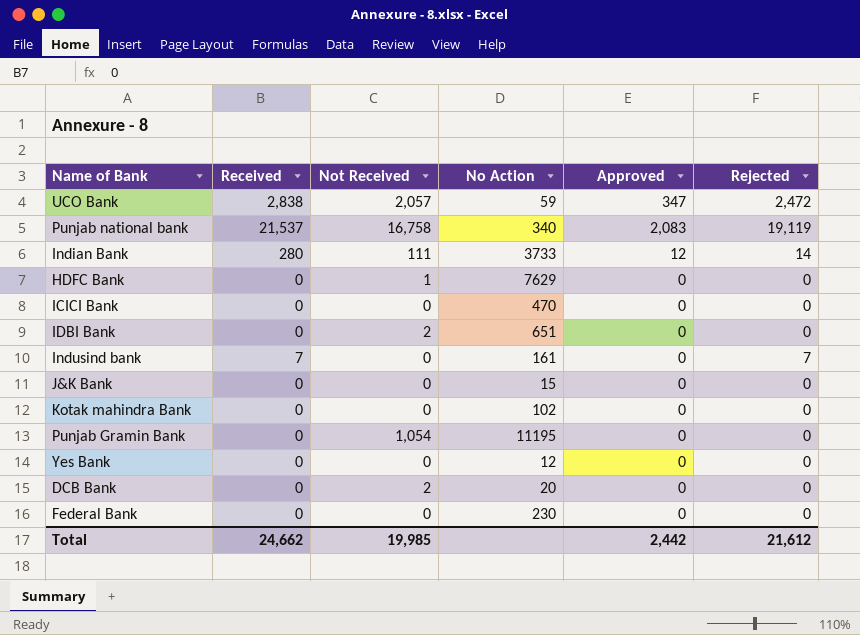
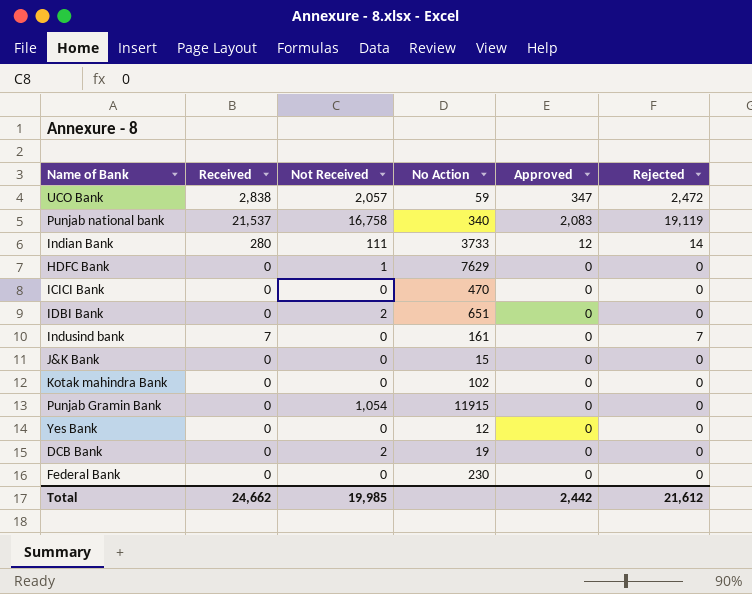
Punjab Gramin Bank | No Action: 11195 -> 11915
DCB Bank | No Action: 20 -> 19

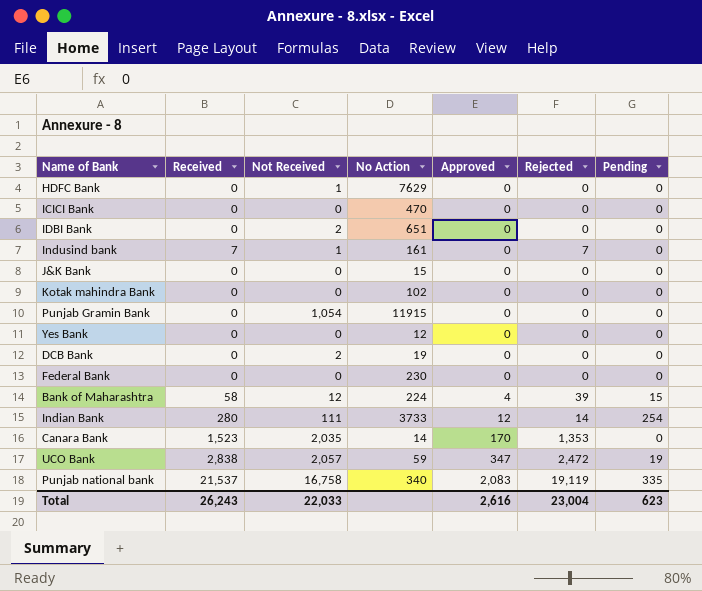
row order: none -> Approved ascending
column Pending | position: none -> 7
Indusind bank | Not Received: 0 -> 1
row Bank of Maharashtra: none -> 58 | 12 | 224 | 4 | 39 | 15
row Canara Bank: none -> 1,523 | 2,035 | 14 | 170 | 1,353 | 0
Total | Received: 24,662 -> 26,243
Total | Not Received: 19,985 -> 22,033
Total | Approved: 2,442 -> 2,616
Total | Rejected: 21,612 -> 23,004

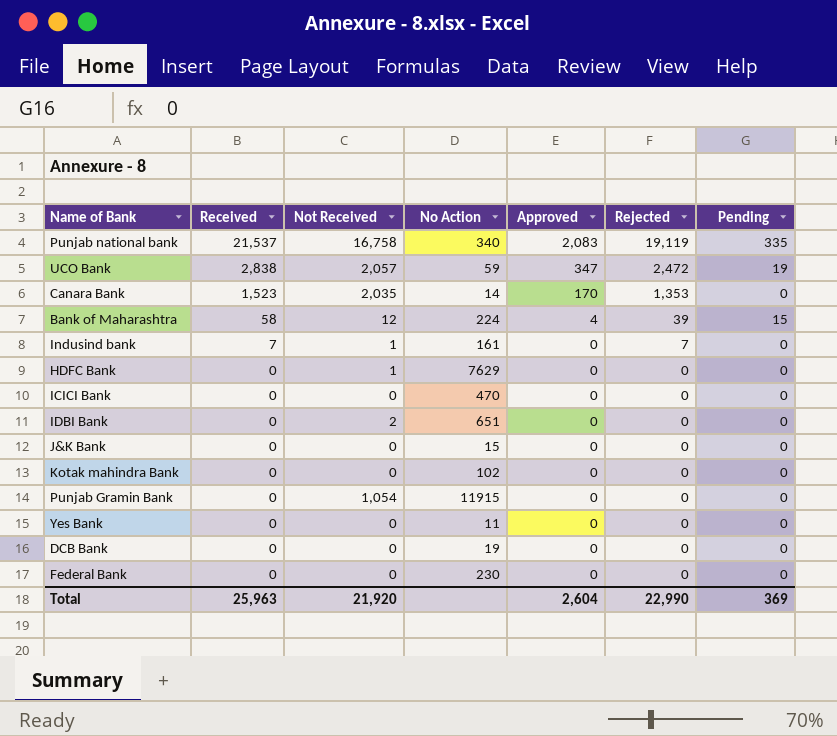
row order: Approved ascending -> Received descending
row Indian Bank: 280 | 111 | 3733 | 12 | 14 | 254 -> none
Yes Bank | No Action: 12 -> 11
DCB Bank | Not Received: 2 -> 0
Total | Received: 26,243 -> 25,963
Total | Not Received: 22,033 -> 21,920
Total | Approved: 2,616 -> 2,604
Total | Rejected: 23,004 -> 22,990
Total | Pending: 623 -> 369

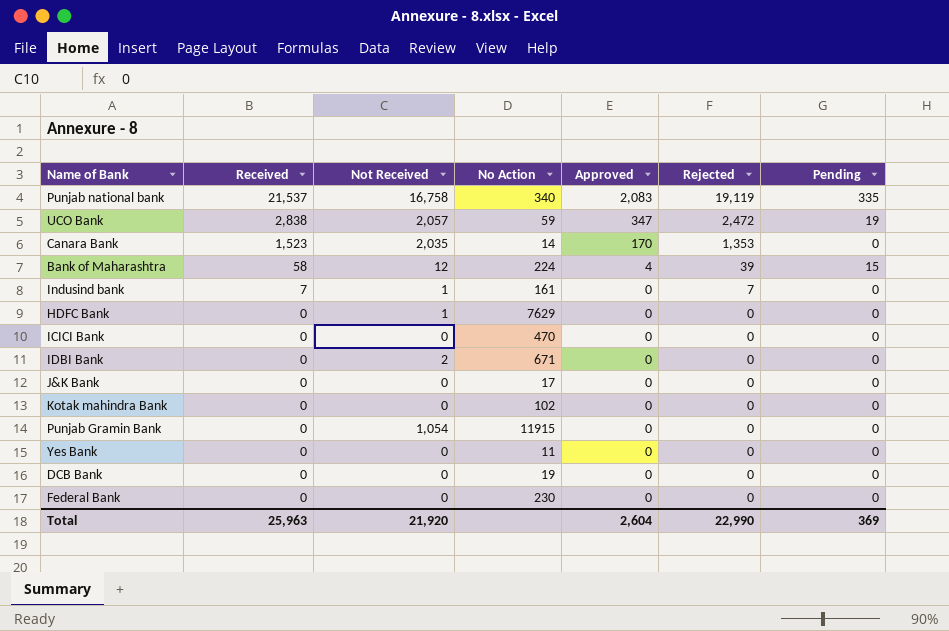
IDBI Bank | No Action: 651 -> 671
J&K Bank | No Action: 15 -> 17

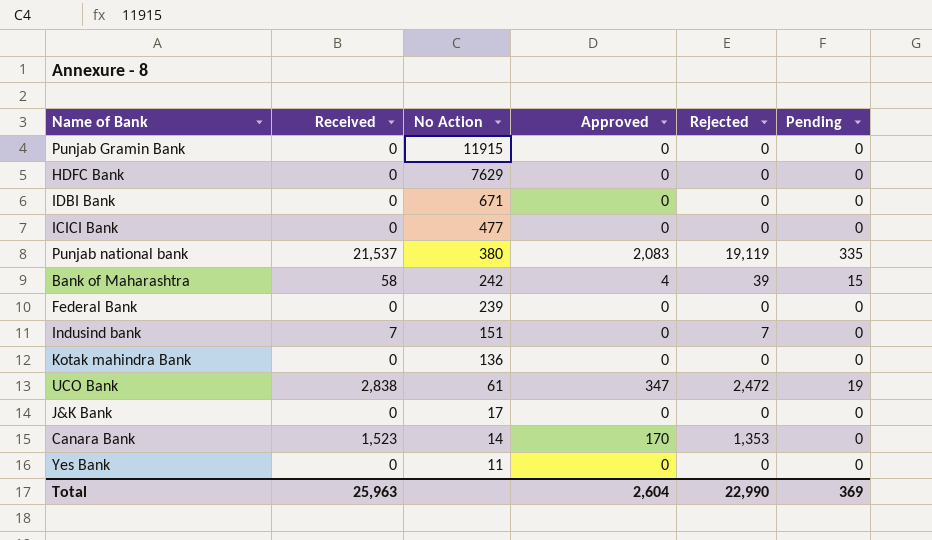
row order: Received descending -> No Action descending
column Not Received | position: 3 -> none
row DCB Bank: 0 | 0 | 19 | 0 | 0 | 0 -> none
ICICI Bank | No Action: 470 -> 477
Punjab national bank | No Action: 340 -> 380
Bank of Maharashtra | No Action: 224 -> 242
Federal Bank | No Action: 230 -> 239
Indusind bank | No Action: 161 -> 151
Kotak mahindra Bank | No Action: 102 -> 136
UCO Bank | No Action: 59 -> 61

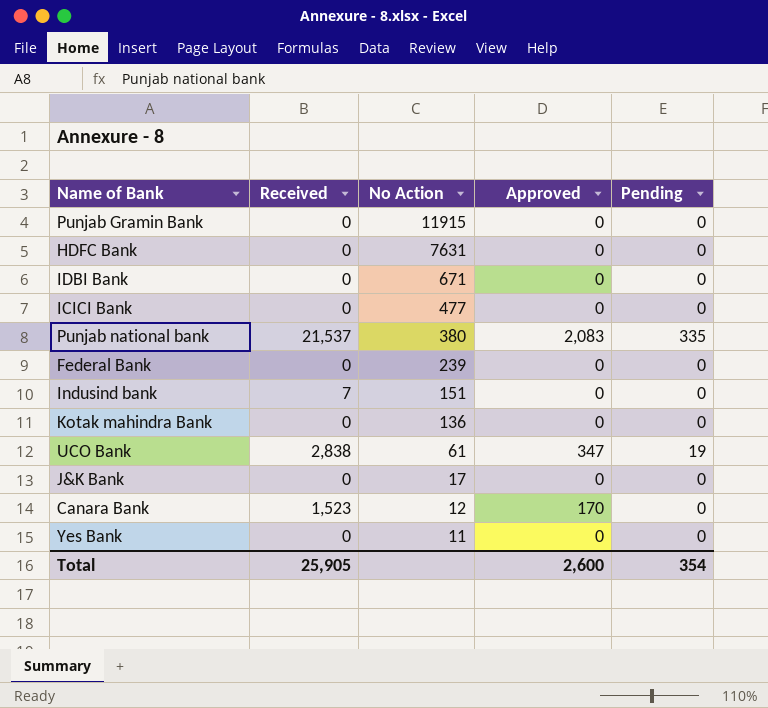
column Rejected | position: 5 -> none
row Bank of Maharashtra: 58 | 242 | 4 | 39 | 15 -> none
HDFC Bank | No Action: 7629 -> 7631
Canara Bank | No Action: 14 -> 12
Total | Received: 25,963 -> 25,905
Total | Approved: 2,604 -> 2,600
Total | Pending: 369 -> 354

